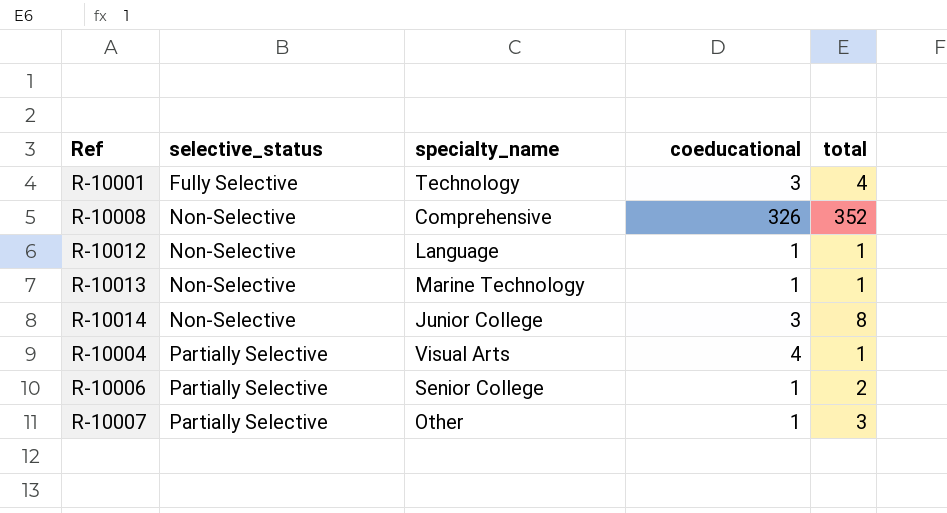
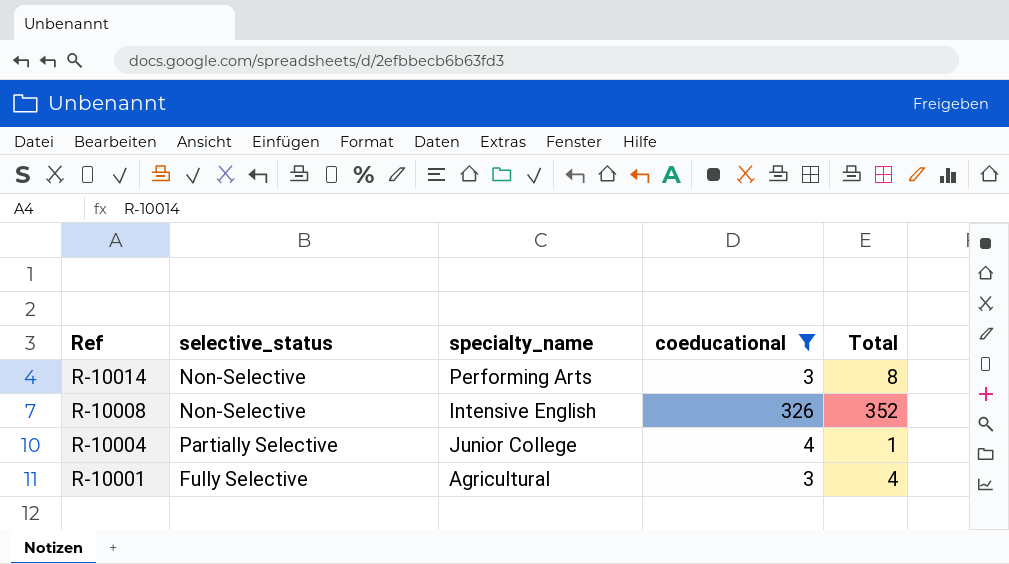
filter: none -> coeducational != 1
row order: selective_status ascending -> Ref descending
column name: total -> Total
R-10014 | specialty_name: Junior College -> Performing Arts
R-10008 | specialty_name: Comprehensive -> Intensive English
R-10004 | specialty_name: Visual Arts -> Junior College
R-10001 | specialty_name: Technology -> Agricultural

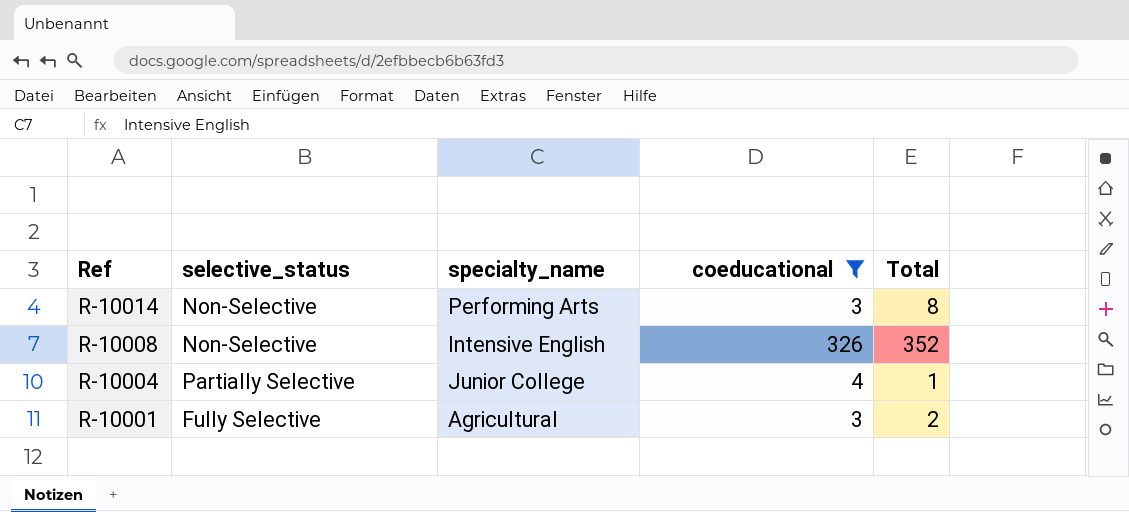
R-10001 | Total: 4 -> 2

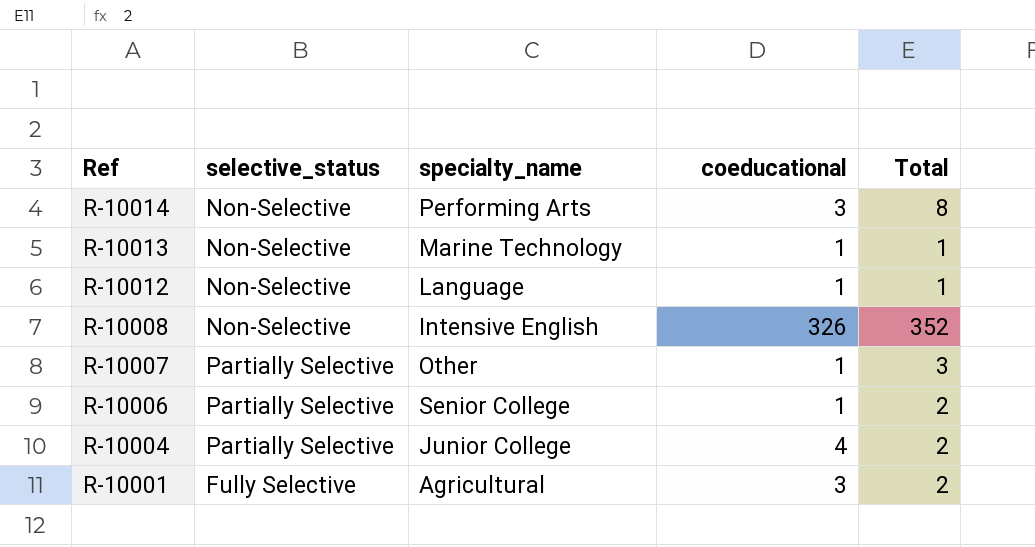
filter: coeducational != 1 -> none
R-10004 | Total: 1 -> 2

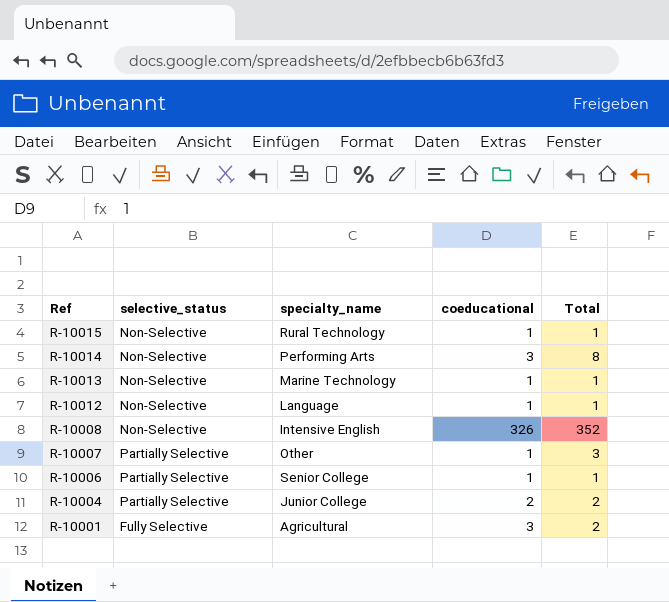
row R-10015: none -> Non-Selective | Rural Technology | 1 | 1
R-10006 | Total: 2 -> 1
R-10004 | coeducational: 4 -> 2

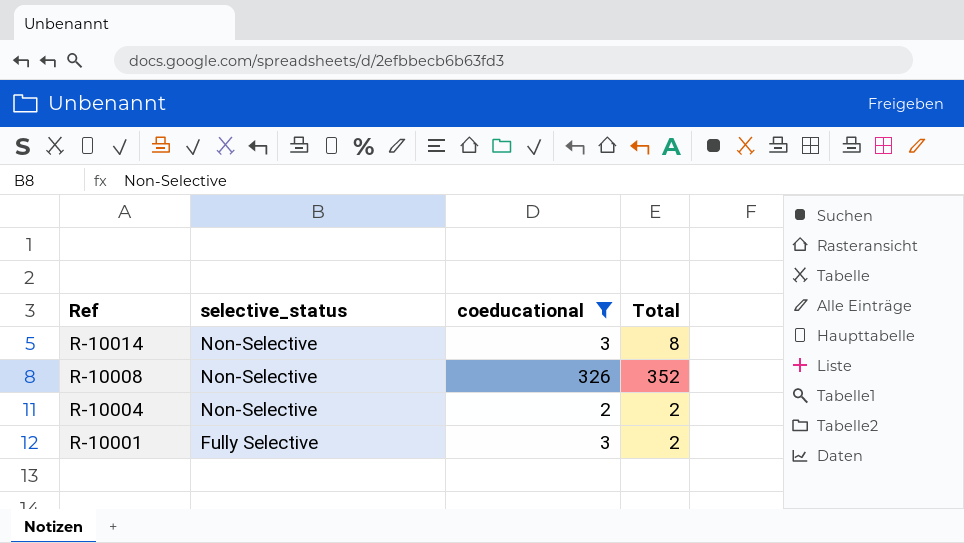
filter: none -> coeducational != 1
column specialty_name | position: 3 -> none
R-10004 | selective_status: Partially Selective -> Non-Selective

